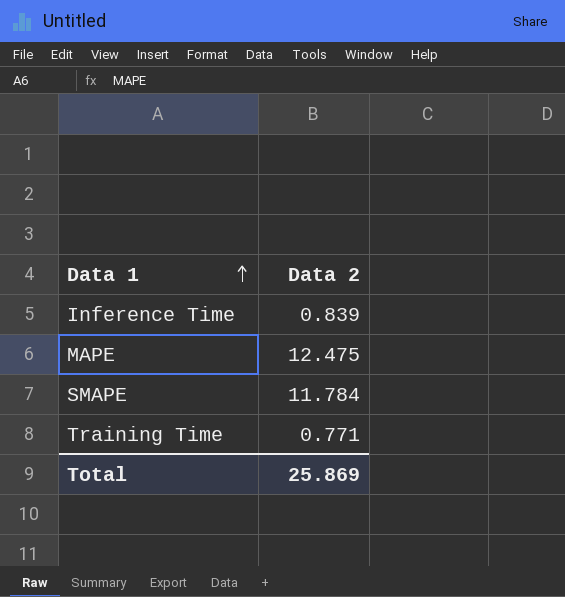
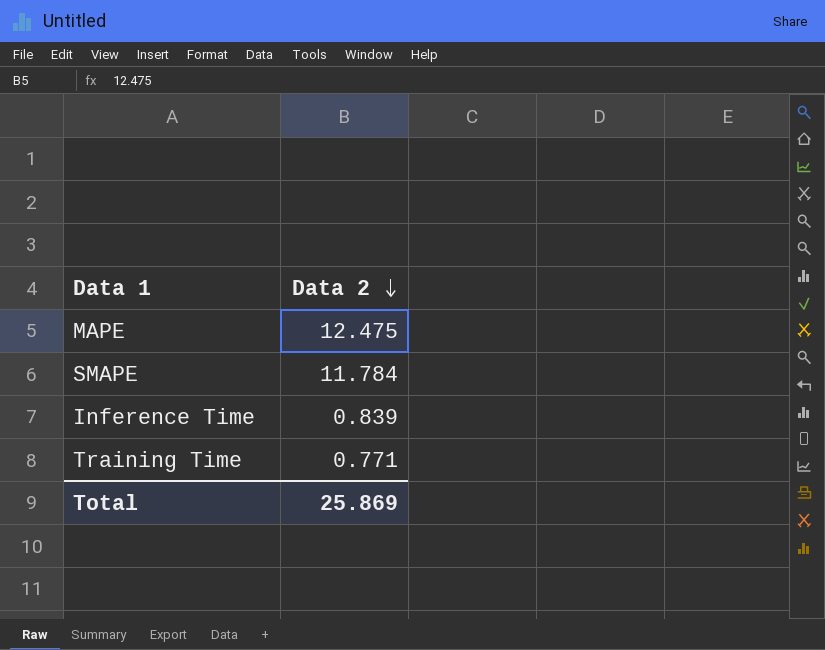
row order: Data 1 ascending -> Data 2 descending

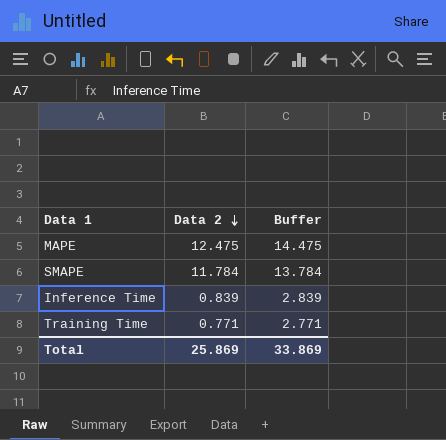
column Buffer | formula: none -> [Data 2] + 2

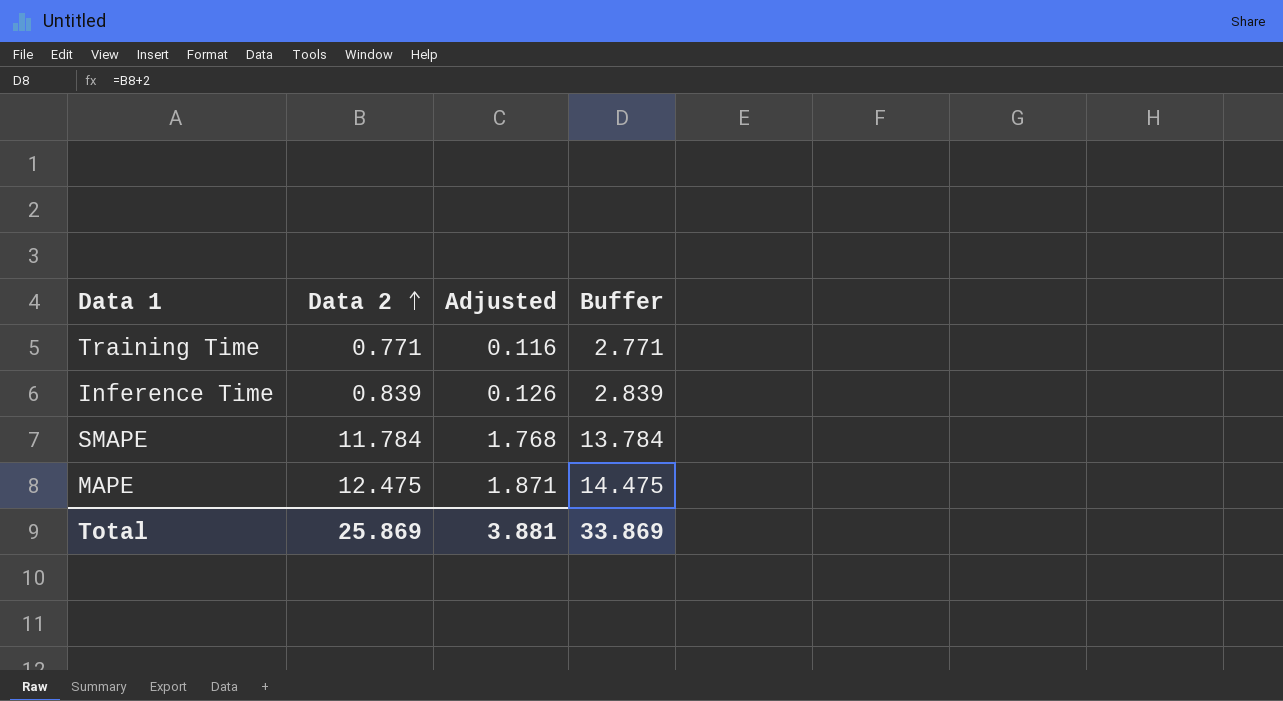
row order: Data 2 descending -> Data 2 ascending
column Adjusted | formula: none -> [Data 2] * 0.15

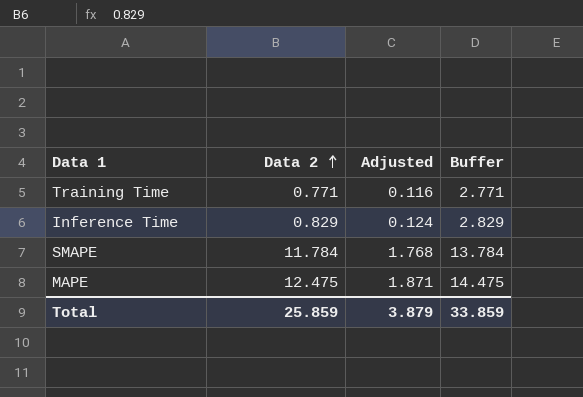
Inference Time | Data 2: 0.839 -> 0.829
Inference Time | Adjusted: 0.126 -> 0.124
Inference Time | Buffer: 2.839 -> 2.829
Total | Data 2: 25.869 -> 25.859
Total | Adjusted: 3.881 -> 3.879
Total | Buffer: 33.869 -> 33.859

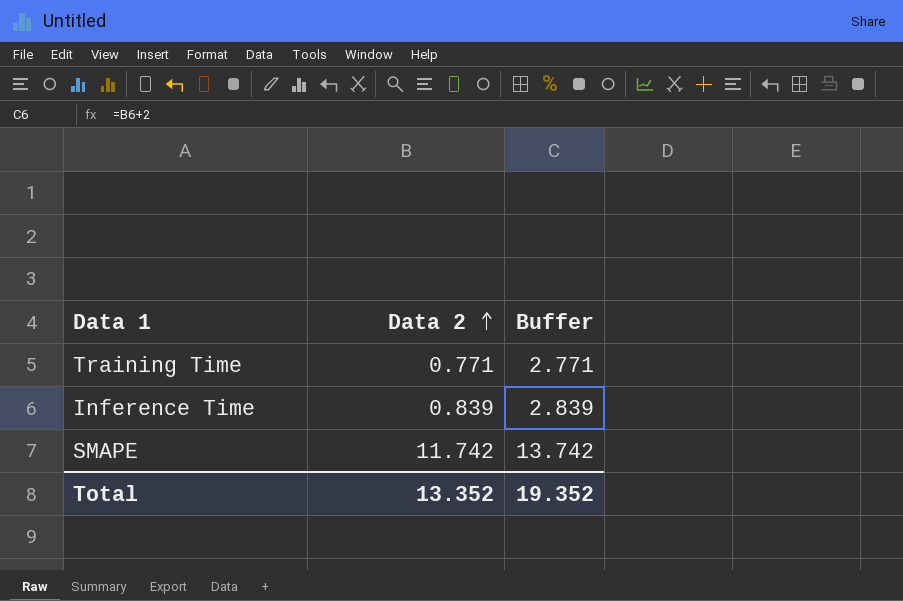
column Adjusted | formula: [Data 2] * 0.15 -> none
row MAPE: 12.475 | 1.871 | 14.475 -> none
Inference Time | Data 2: 0.829 -> 0.839
Inference Time | Buffer: 2.829 -> 2.839
SMAPE | Data 2: 11.784 -> 11.742
SMAPE | Buffer: 13.784 -> 13.742
Total | Data 2: 25.859 -> 13.352
Total | Buffer: 33.859 -> 19.352

